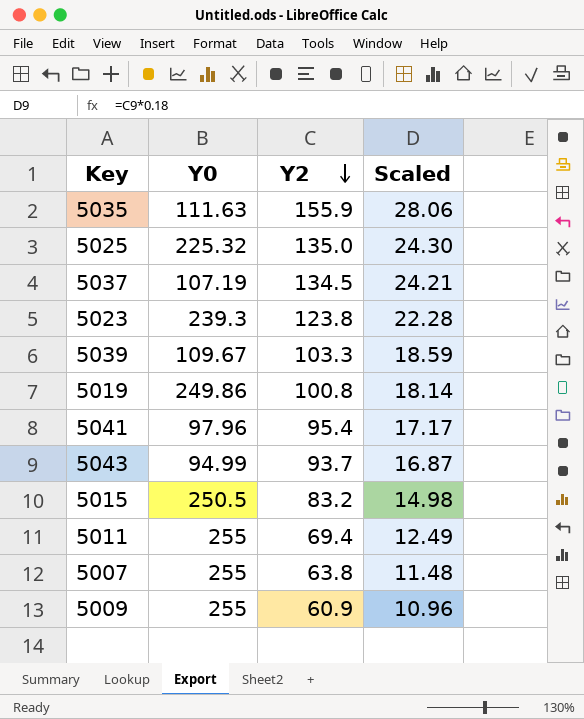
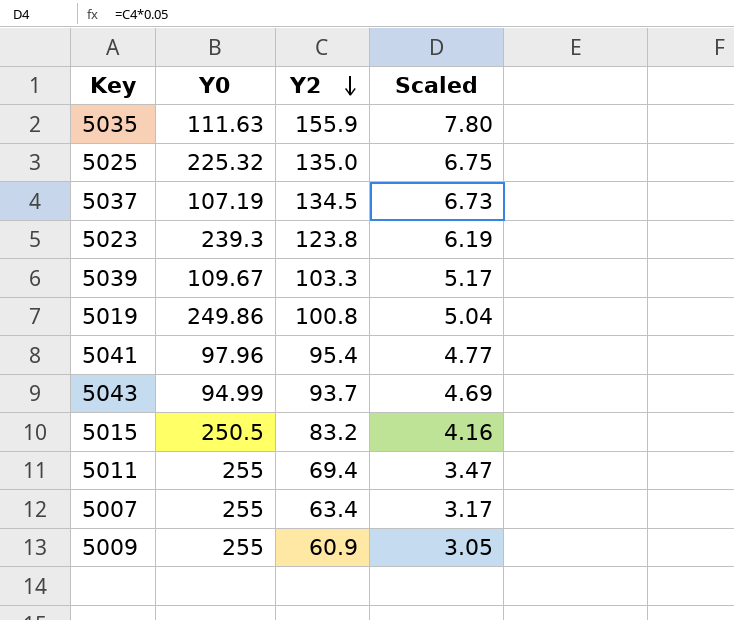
column Scaled | formula: [Y2] * 0.18 -> [Y2] * 0.05
5007 | Y2: 63.8 -> 63.4

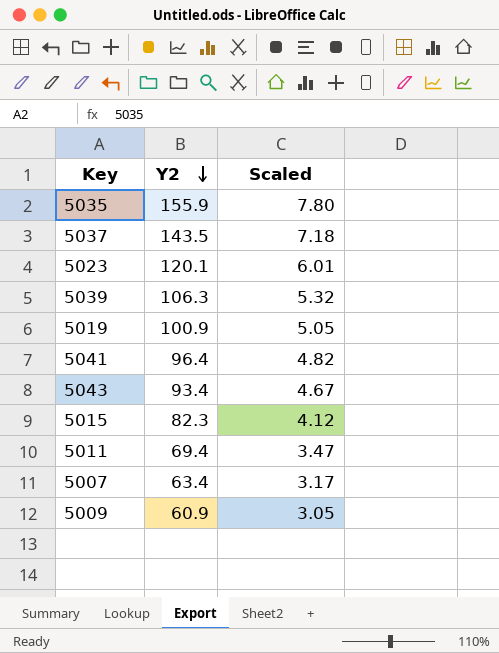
column Y0 | position: 2 -> none
row 5025: 225.32 | 135.0 | 6.75 -> none
5037 | Y2: 134.5 -> 143.5
5037 | Scaled: 6.73 -> 7.18
5023 | Y2: 123.8 -> 120.1
5023 | Scaled: 6.19 -> 6.01
5039 | Y2: 103.3 -> 106.3
5039 | Scaled: 5.17 -> 5.32
5019 | Y2: 100.8 -> 100.9
5019 | Scaled: 5.04 -> 5.05
5041 | Y2: 95.4 -> 96.4
5041 | Scaled: 4.77 -> 4.82
5043 | Y2: 93.7 -> 93.4
5043 | Scaled: 4.69 -> 4.67
5015 | Y2: 83.2 -> 82.3
5015 | Scaled: 4.16 -> 4.12

